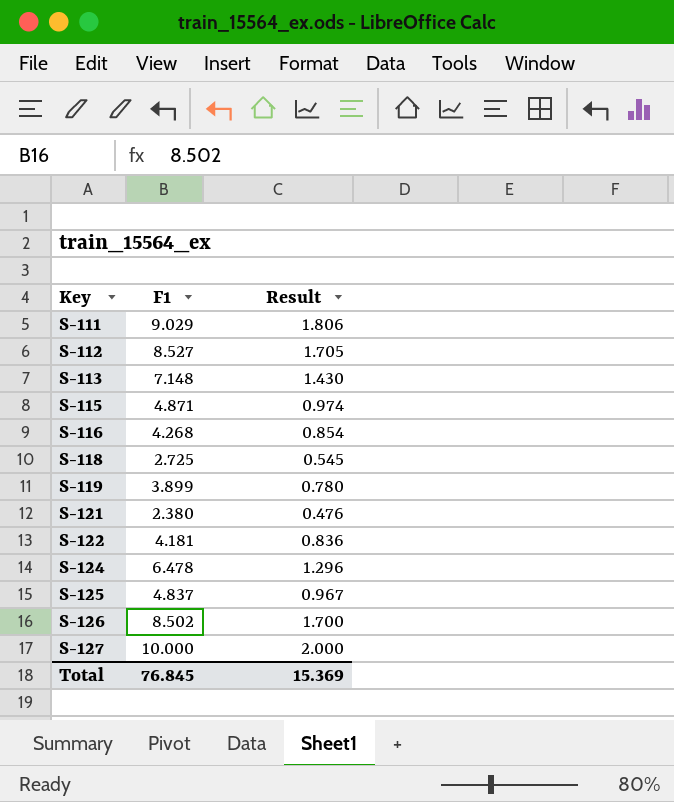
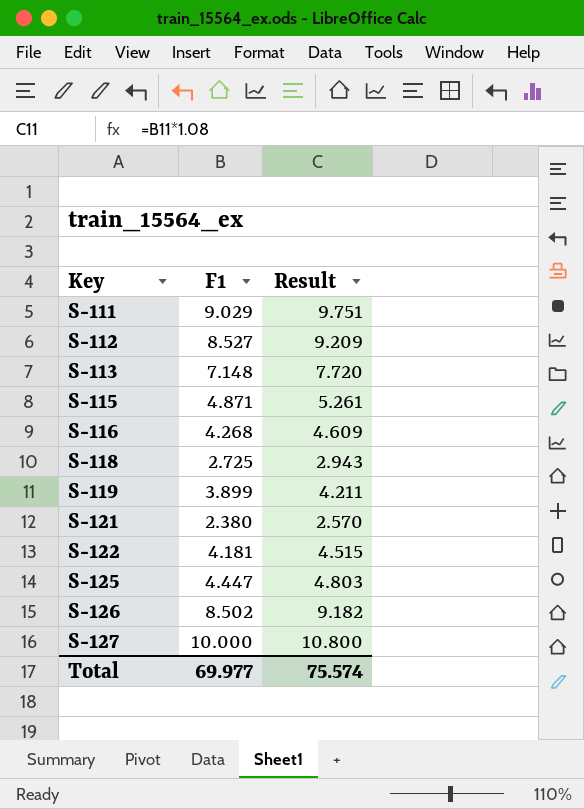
column Result | formula: [F1] * 0.2 -> [F1] * 1.08
row S-124: 6.478 | 1.296 -> none
S-125 | F1: 4.837 -> 4.447
Total | F1: 76.845 -> 69.977
Total | Result: 15.369 -> 75.574

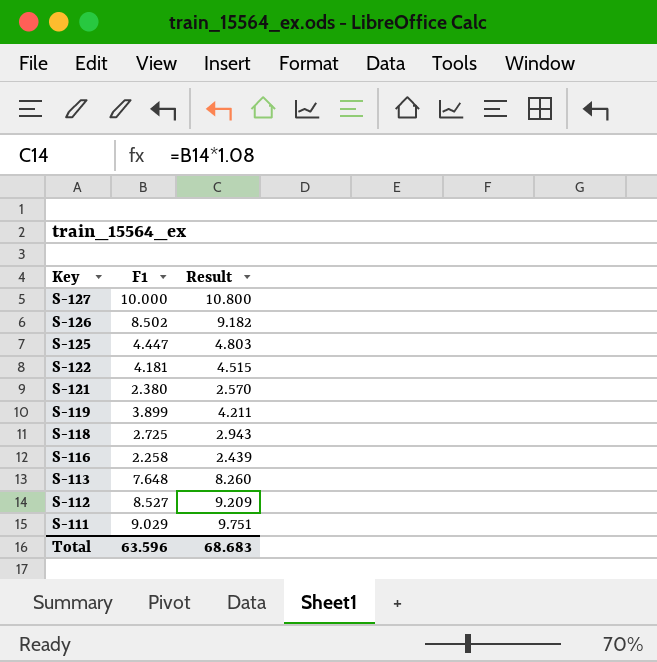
row order: Key ascending -> Key descending
row S-115: 4.871 | 5.261 -> none
S-116 | F1: 4.268 -> 2.258
S-116 | Result: 4.609 -> 2.439
S-113 | F1: 7.148 -> 7.648
S-113 | Result: 7.720 -> 8.260
Total | F1: 69.977 -> 63.596
Total | Result: 75.574 -> 68.683

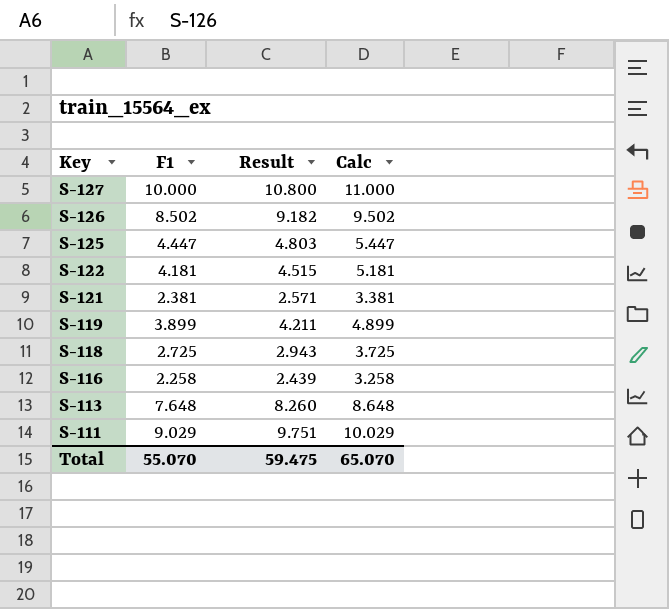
column Calc | formula: none -> [F1] + 1
row S-112: 8.527 | 9.209 -> none
S-121 | F1: 2.380 -> 2.381
S-121 | Result: 2.570 -> 2.571
Total | F1: 63.596 -> 55.070
Total | Result: 68.683 -> 59.475

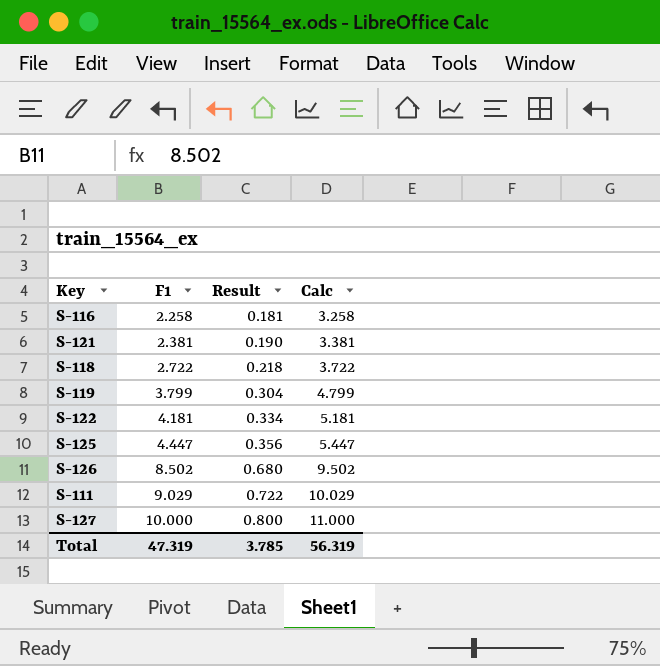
row order: Key descending -> F1 ascending
column Result | formula: [F1] * 1.08 -> [F1] * 0.08
row S-113: 7.648 | 8.260 | 8.648 -> none
S-118 | F1: 2.725 -> 2.722
S-118 | Calc: 3.725 -> 3.722
S-119 | F1: 3.899 -> 3.799
S-119 | Calc: 4.899 -> 4.799
Total | F1: 55.070 -> 47.319
Total | Result: 59.475 -> 3.785
Total | Calc: 65.070 -> 56.319

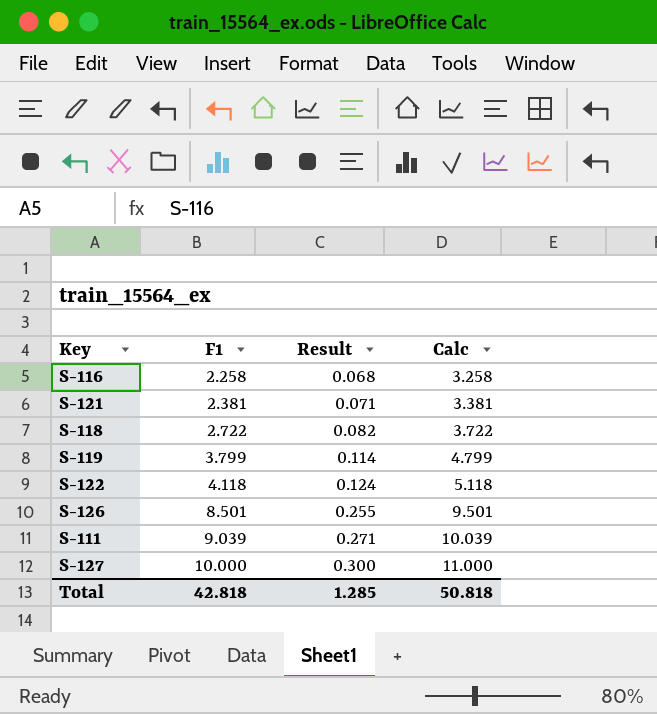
column Result | formula: [F1] * 0.08 -> [F1] * 0.03
row S-125: 4.447 | 0.356 | 5.447 -> none
S-122 | F1: 4.181 -> 4.118
S-122 | Calc: 5.181 -> 5.118
S-126 | F1: 8.502 -> 8.501
S-126 | Calc: 9.502 -> 9.501
S-111 | F1: 9.029 -> 9.039
S-111 | Calc: 10.029 -> 10.039
Total | F1: 47.319 -> 42.818
Total | Result: 3.785 -> 1.285
Total | Calc: 56.319 -> 50.818

